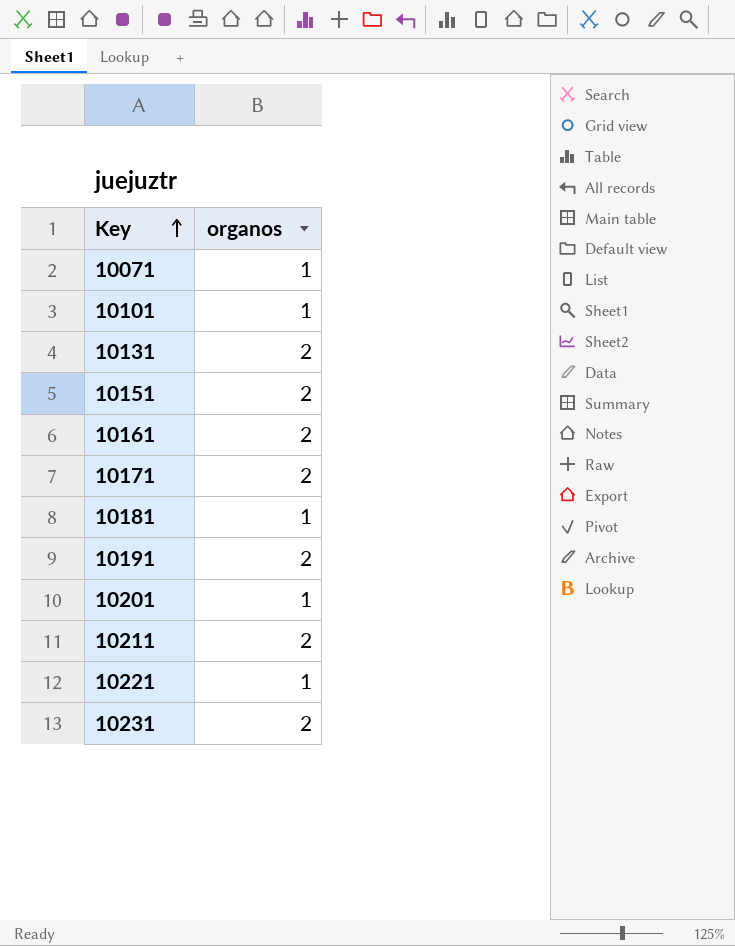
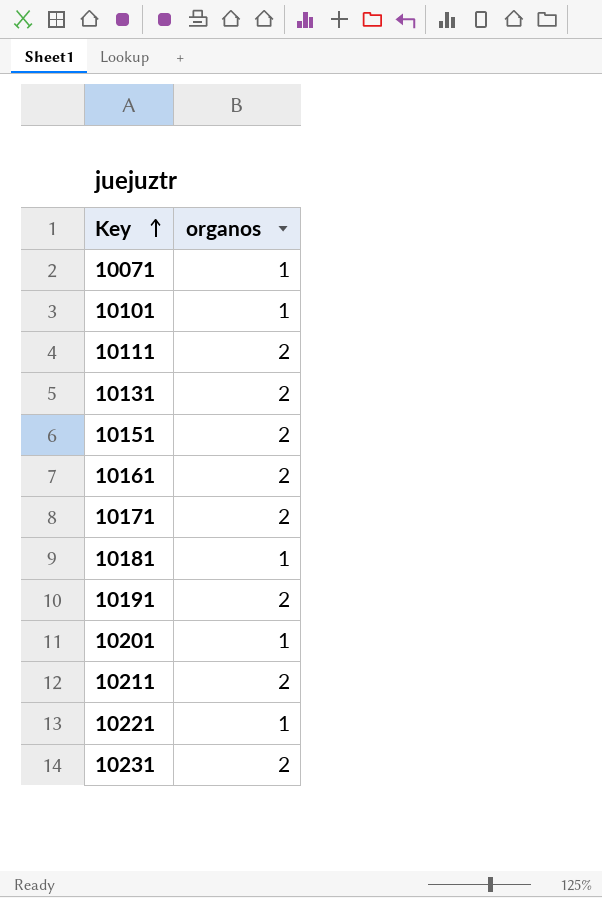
row 10111: none -> 2

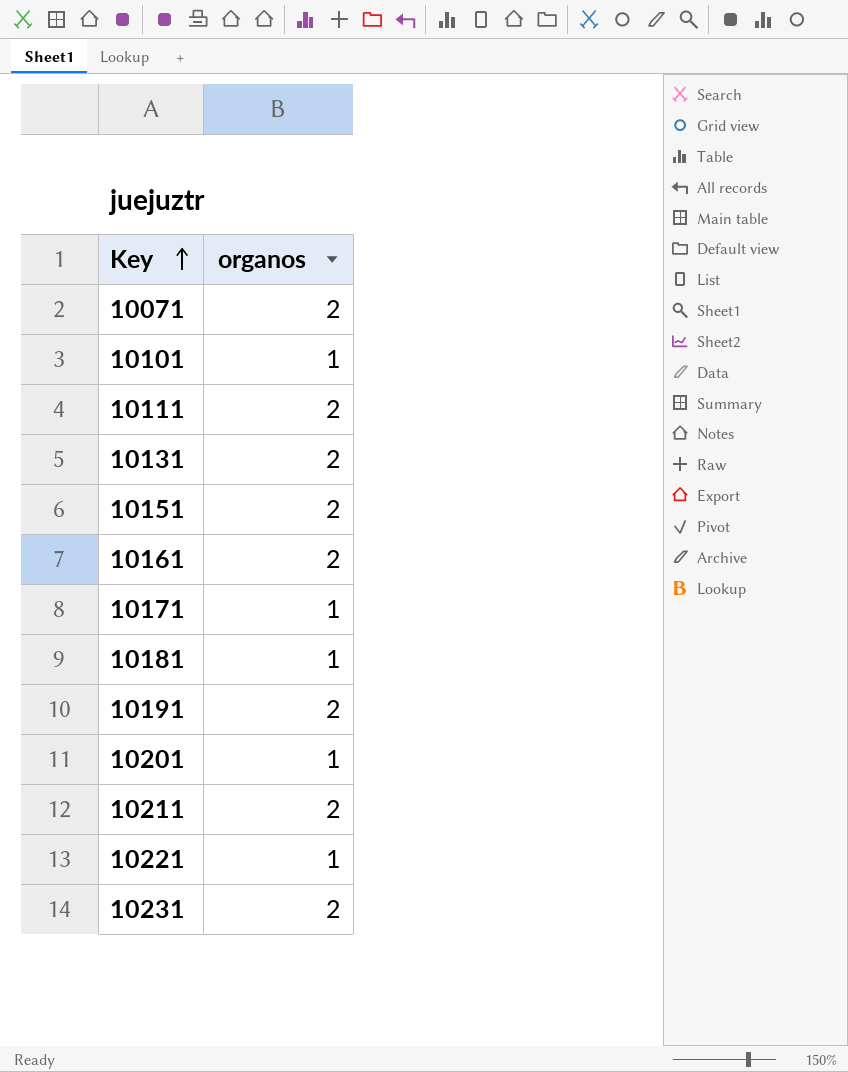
10071 | organos: 1 -> 2
10171 | organos: 2 -> 1

